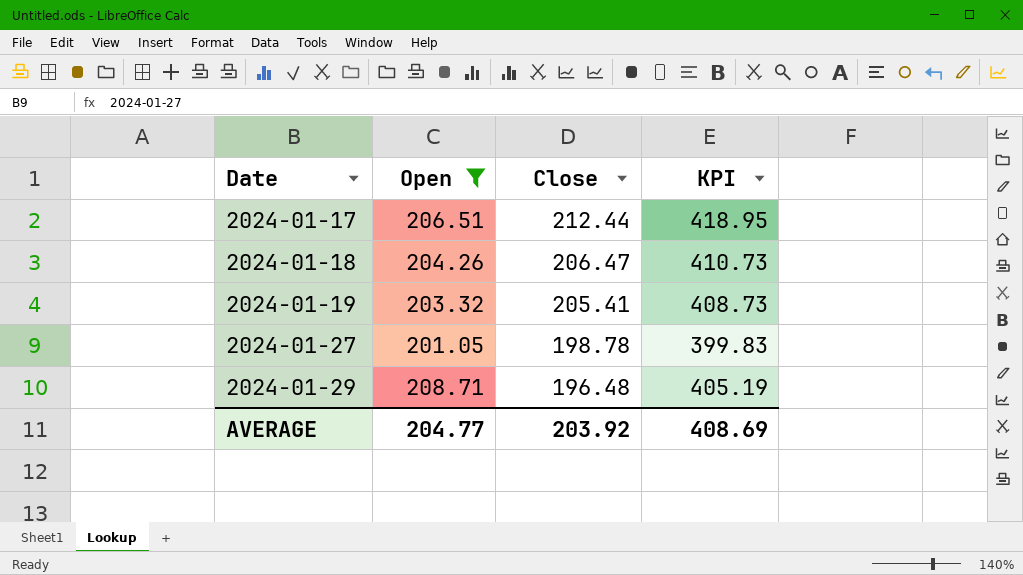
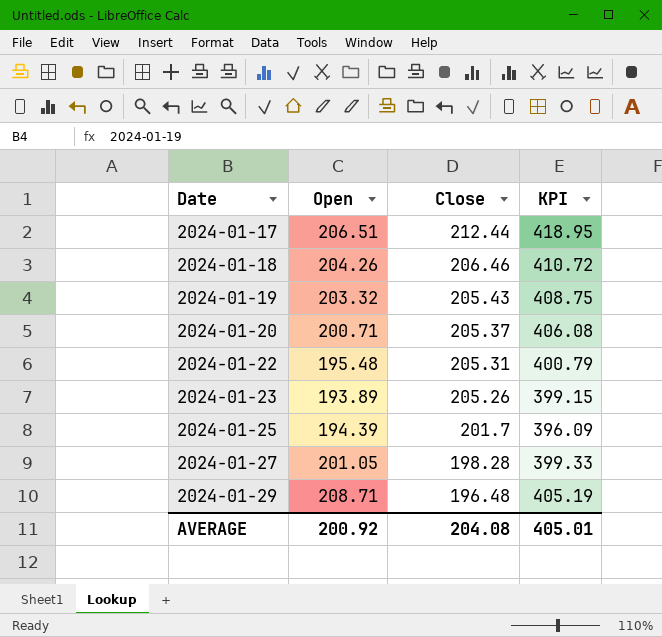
filter: Open >= 201.05 -> none
2024-01-18 | Close: 206.47 -> 206.46
2024-01-18 | KPI: 410.73 -> 410.72
2024-01-19 | Close: 205.41 -> 205.43
2024-01-19 | KPI: 408.73 -> 408.75
2024-01-27 | Close: 198.78 -> 198.28
2024-01-27 | KPI: 399.83 -> 399.33
AVERAGE | Open: 204.77 -> 200.92
AVERAGE | Close: 203.92 -> 204.08
AVERAGE | KPI: 408.69 -> 405.01

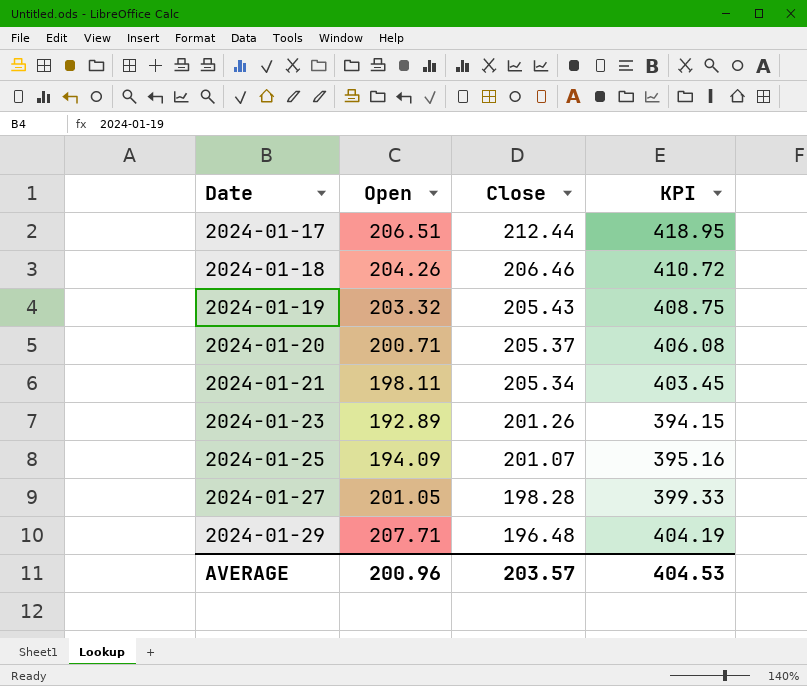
row 2024-01-22: 195.48 | 205.31 | 400.79 -> none
row 2024-01-21: none -> 198.11 | 205.34 | 403.45
2024-01-23 | Open: 193.89 -> 192.89
2024-01-23 | Close: 205.26 -> 201.26
2024-01-23 | KPI: 399.15 -> 394.15
2024-01-25 | Open: 194.39 -> 194.09
2024-01-25 | Close: 201.7 -> 201.07
2024-01-25 | KPI: 396.09 -> 395.16
2024-01-29 | Open: 208.71 -> 207.71
2024-01-29 | KPI: 405.19 -> 404.19
AVERAGE | Open: 200.92 -> 200.96
AVERAGE | Close: 204.08 -> 203.57
AVERAGE | KPI: 405.01 -> 404.53

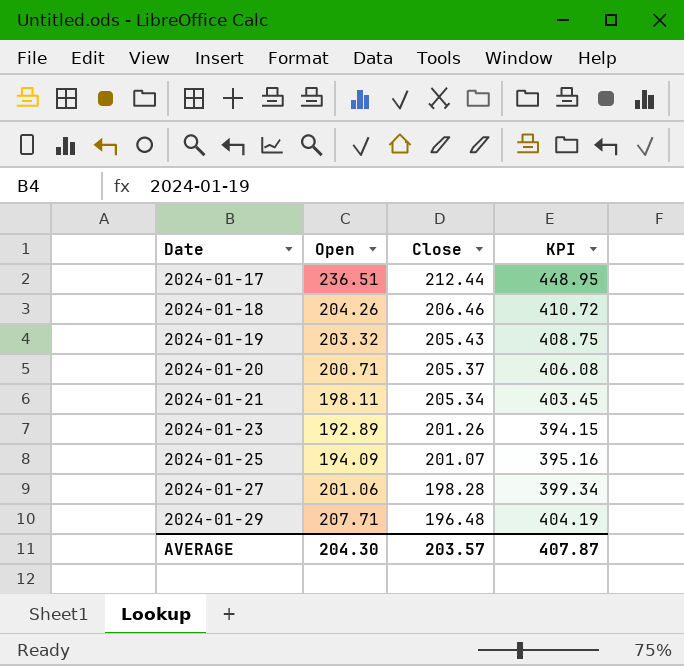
2024-01-17 | Open: 206.51 -> 236.51
2024-01-17 | KPI: 418.95 -> 448.95
2024-01-27 | Open: 201.05 -> 201.06
2024-01-27 | KPI: 399.33 -> 399.34
AVERAGE | Open: 200.96 -> 204.30
AVERAGE | KPI: 404.53 -> 407.87

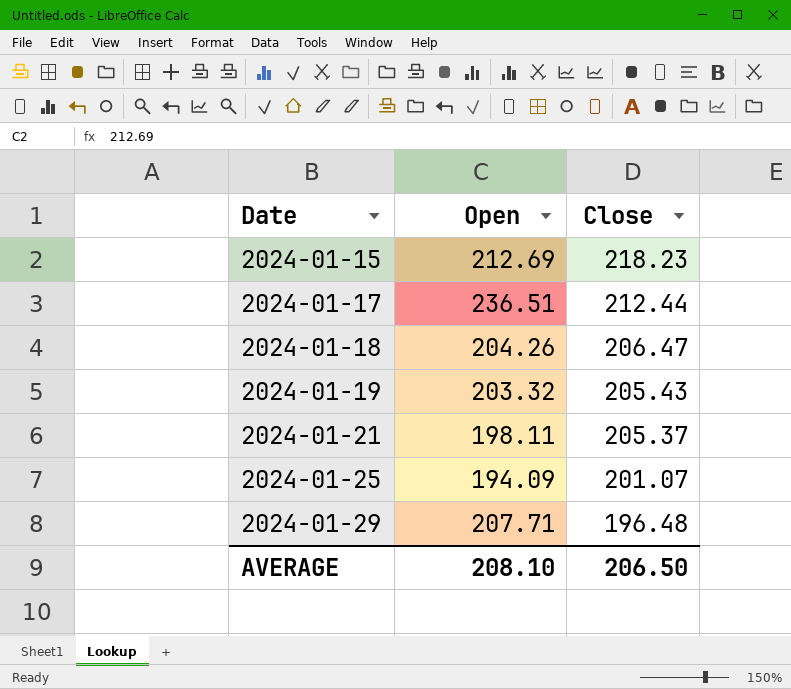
column KPI | formula: [Open] + [Close] -> none
row 2024-01-20: 200.71 | 205.37 | 406.08 -> none
row 2024-01-23: 192.89 | 201.26 | 394.15 -> none
row 2024-01-27: 201.06 | 198.28 | 399.34 -> none
row 2024-01-15: none -> 212.69 | 218.23
2024-01-18 | Close: 206.46 -> 206.47
2024-01-21 | Close: 205.34 -> 205.37
AVERAGE | Open: 204.30 -> 208.10
AVERAGE | Close: 203.57 -> 206.50

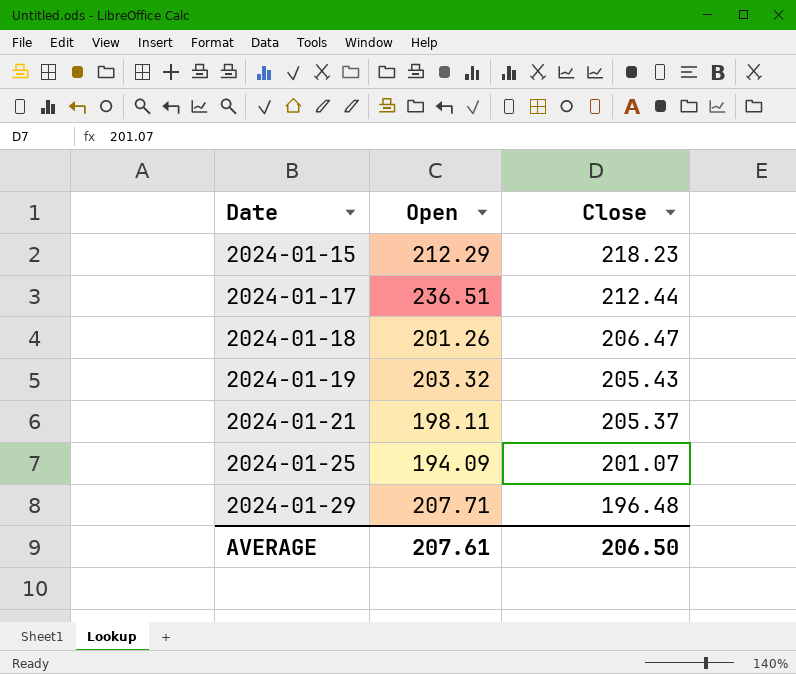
2024-01-15 | Open: 212.69 -> 212.29
2024-01-18 | Open: 204.26 -> 201.26
AVERAGE | Open: 208.10 -> 207.61

